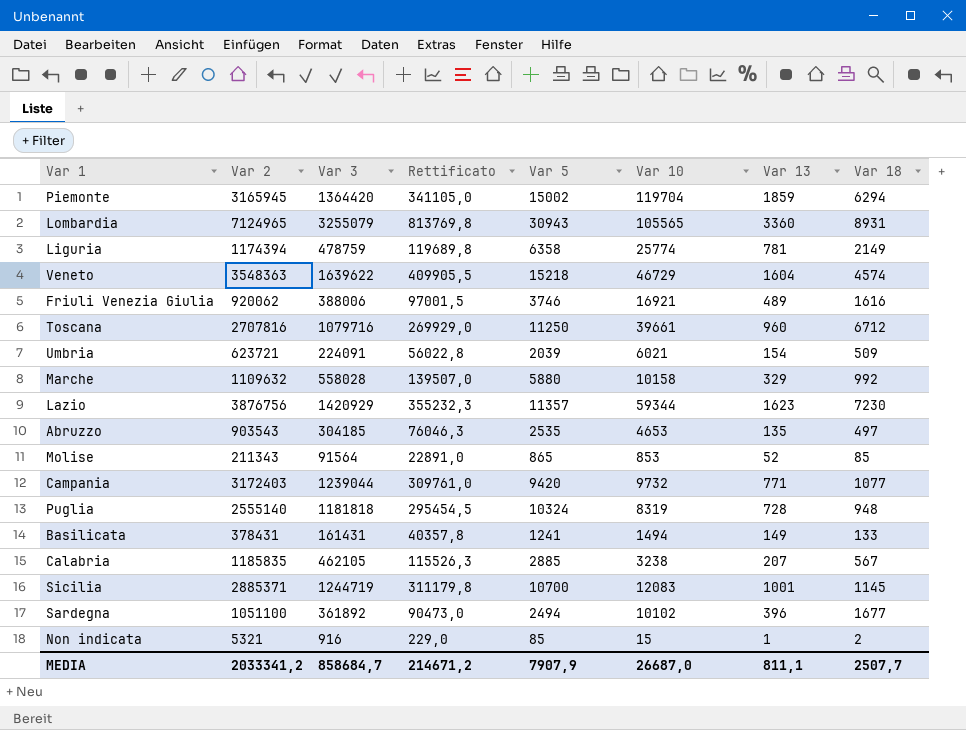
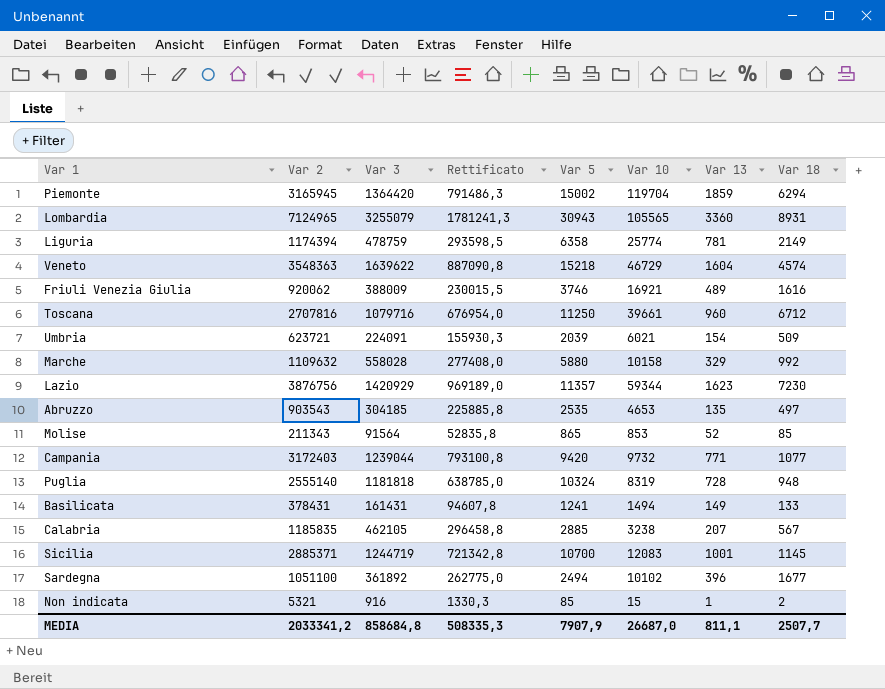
column Rettificato | formula: [Var 3] * 0,25 -> [Var 2] * 0,25
Friuli Venezia Giulia | Var 3: 388006 -> 388009
MEDIA | Var 3: 858684,7 -> 858684,8
MEDIA | Rettificato: 214671,2 -> 508335,3

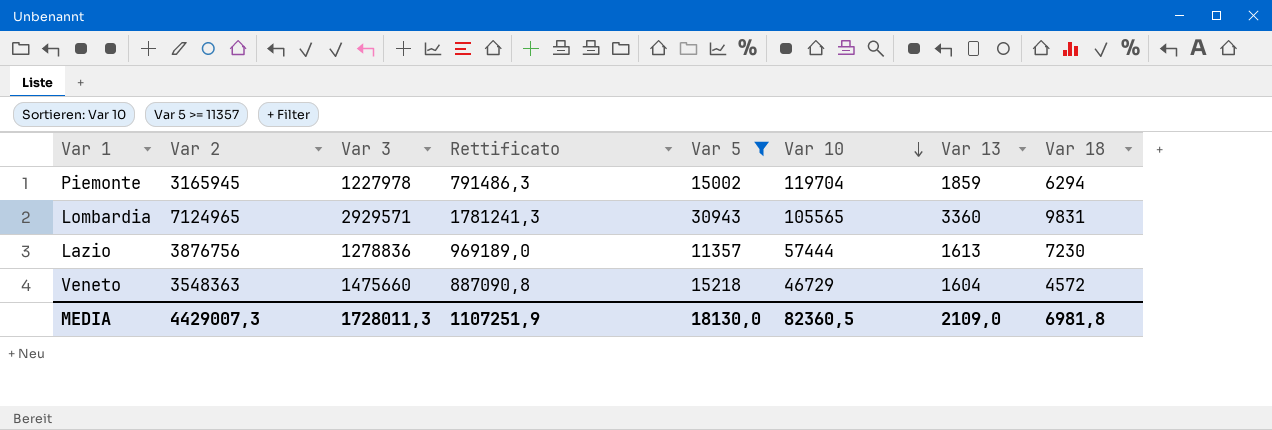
filter: none -> Var 5 >= 11357
row order: none -> Var 10 descending
Piemonte | Var 3: 1364420 -> 1227978
Lombardia | Var 3: 3255079 -> 2929571
Lombardia | Var 18: 8931 -> 9831
Lazio | Var 3: 1420929 -> 1278836
Lazio | Var 10: 59344 -> 57444
Lazio | Var 13: 1623 -> 1613
Veneto | Var 3: 1639622 -> 1475660
Veneto | Var 18: 4574 -> 4572
MEDIA | Var 2: 2033341,2 -> 4429007,3
MEDIA | Var 3: 858684,8 -> 1728011,3
MEDIA | Rettificato: 508335,3 -> 1107251,9
MEDIA | Var 5: 7907,9 -> 18130,0
MEDIA | Var 10: 26687,0 -> 82360,5
MEDIA | Var 13: 811,1 -> 2109,0
MEDIA | Var 18: 2507,7 -> 6981,8

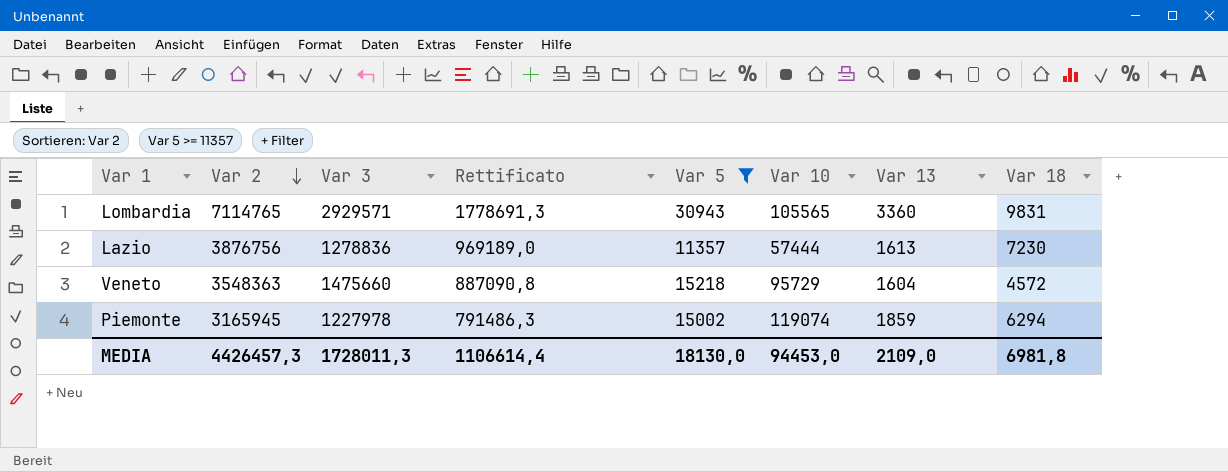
row order: Var 10 descending -> Var 2 descending
Lombardia | Var 2: 7124965 -> 7114765
Lombardia | Rettificato: 1781241,3 -> 1778691,3
Veneto | Var 10: 46729 -> 95729
Piemonte | Var 10: 119704 -> 119074
MEDIA | Var 2: 4429007,3 -> 4426457,3
MEDIA | Rettificato: 1107251,9 -> 1106614,4
MEDIA | Var 10: 82360,5 -> 94453,0

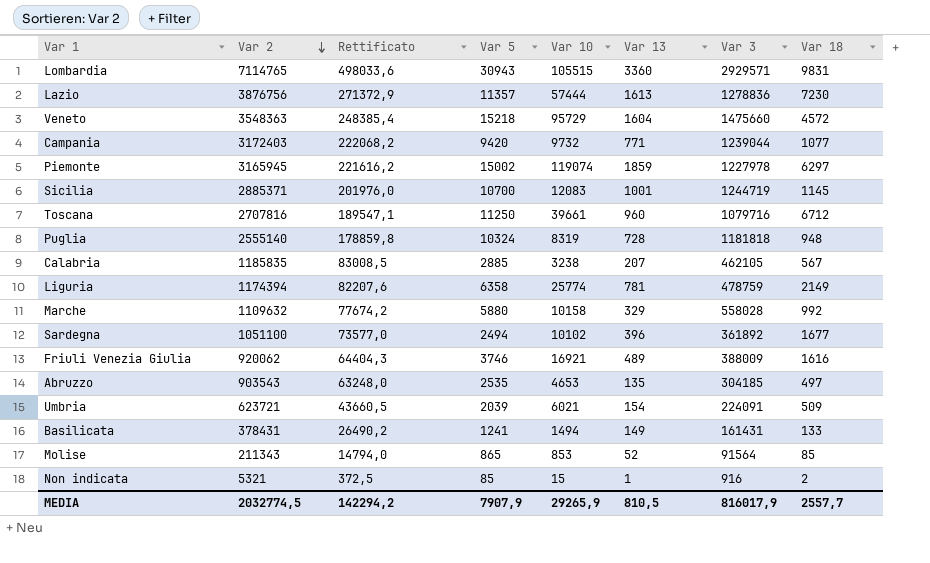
filter: Var 5 >= 11357 -> none
column Rettificato | formula: [Var 2] * 0,25 -> [Var 2] * 0,07
column Var 3 | position: 3 -> 7
Lombardia | Var 10: 105565 -> 105515
Piemonte | Var 18: 6294 -> 6297
MEDIA | Var 2: 4426457,3 -> 2032774,5
MEDIA | Rettificato: 1106614,4 -> 142294,2
MEDIA | Var 5: 18130,0 -> 7907,9
MEDIA | Var 10: 94453,0 -> 29265,9
MEDIA | Var 13: 2109,0 -> 810,5
MEDIA | Var 3: 1728011,3 -> 816017,9
MEDIA | Var 18: 6981,8 -> 2557,7

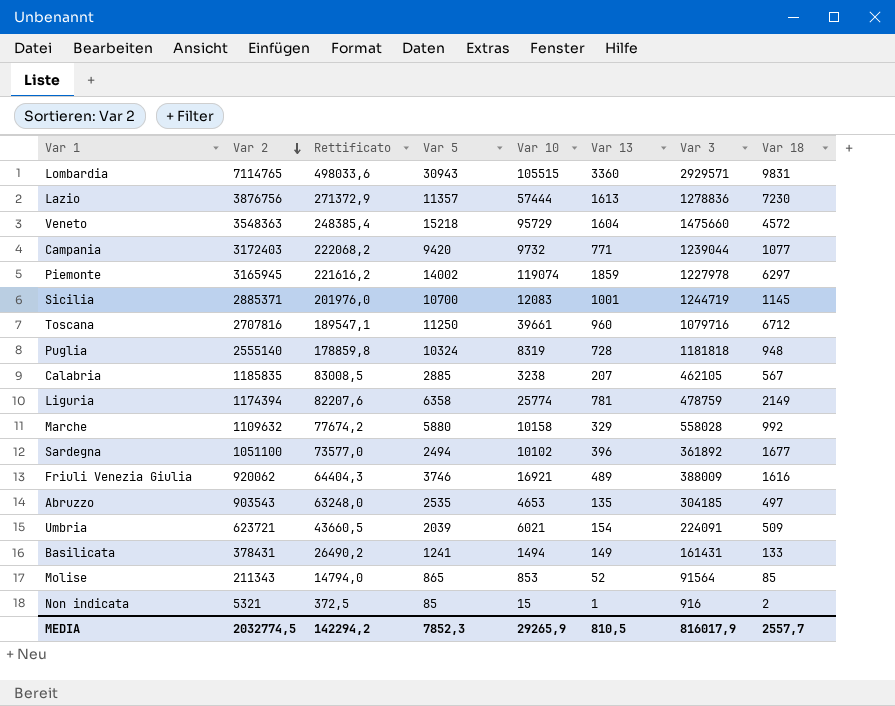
Piemonte | Var 5: 15002 -> 14002
MEDIA | Var 5: 7907,9 -> 7852,3

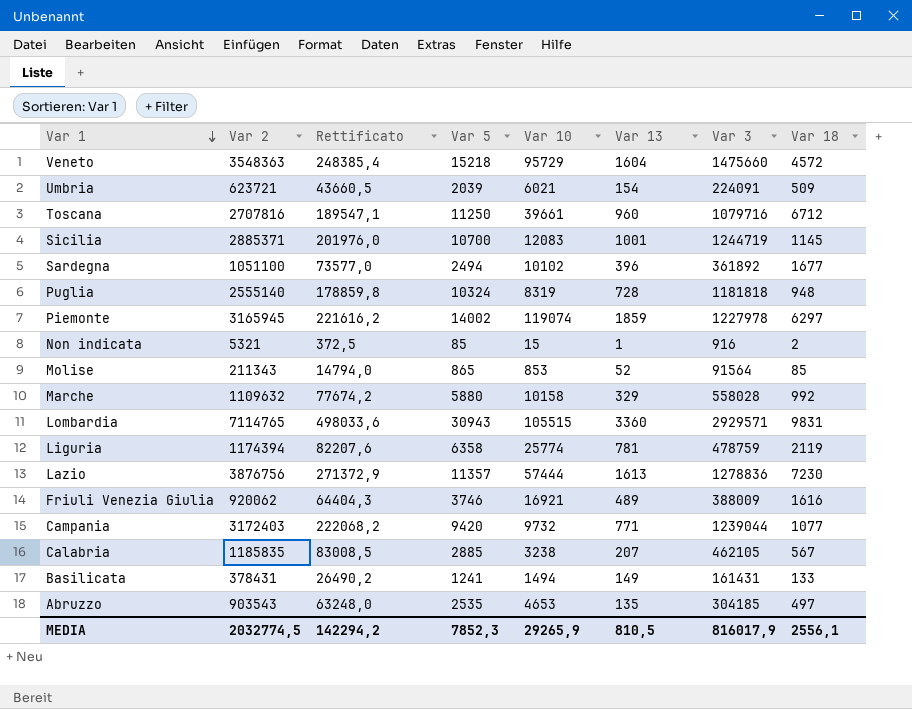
row order: Var 2 descending -> Var 1 descending
Liguria | Var 18: 2149 -> 2119
MEDIA | Var 18: 2557,7 -> 2556,1

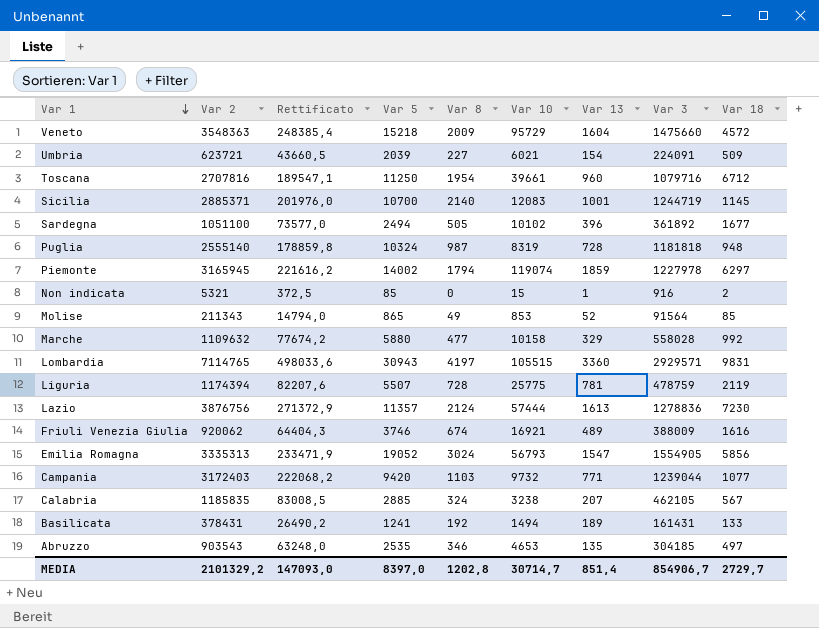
column Var 8 | position: none -> 5
Liguria | Var 5: 6358 -> 5507
Liguria | Var 10: 25774 -> 25775
row Emilia Romagna: none -> 3335313 | 233471,9 | 19052 | 3024 | 56793 | 1547 | 1554905 | 5856
Basilicata | Var 13: 149 -> 189
MEDIA | Var 2: 2032774,5 -> 2101329,2
MEDIA | Rettificato: 142294,2 -> 147093,0
MEDIA | Var 5: 7852,3 -> 8397,0
MEDIA | Var 10: 29265,9 -> 30714,7
MEDIA | Var 13: 810,5 -> 851,4
MEDIA | Var 3: 816017,9 -> 854906,7
MEDIA | Var 18: 2556,1 -> 2729,7

